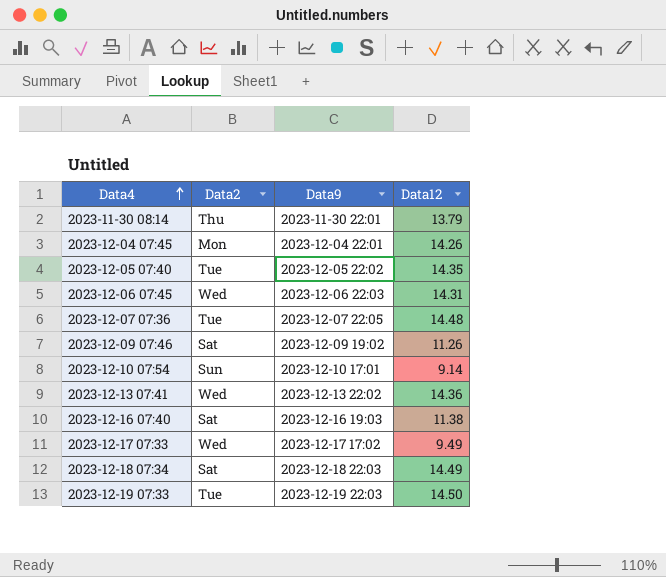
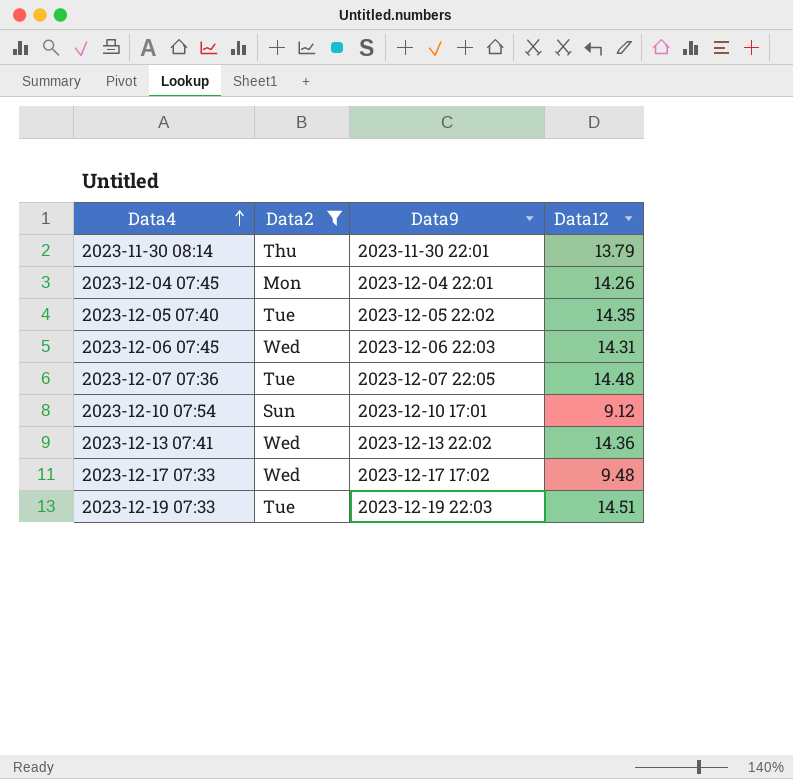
filter: none -> Data2 != Sat
2023-12-10 07:54 | Data12: 9.14 -> 9.12
2023-12-17 07:33 | Data12: 9.49 -> 9.48
2023-12-19 07:33 | Data12: 14.50 -> 14.51

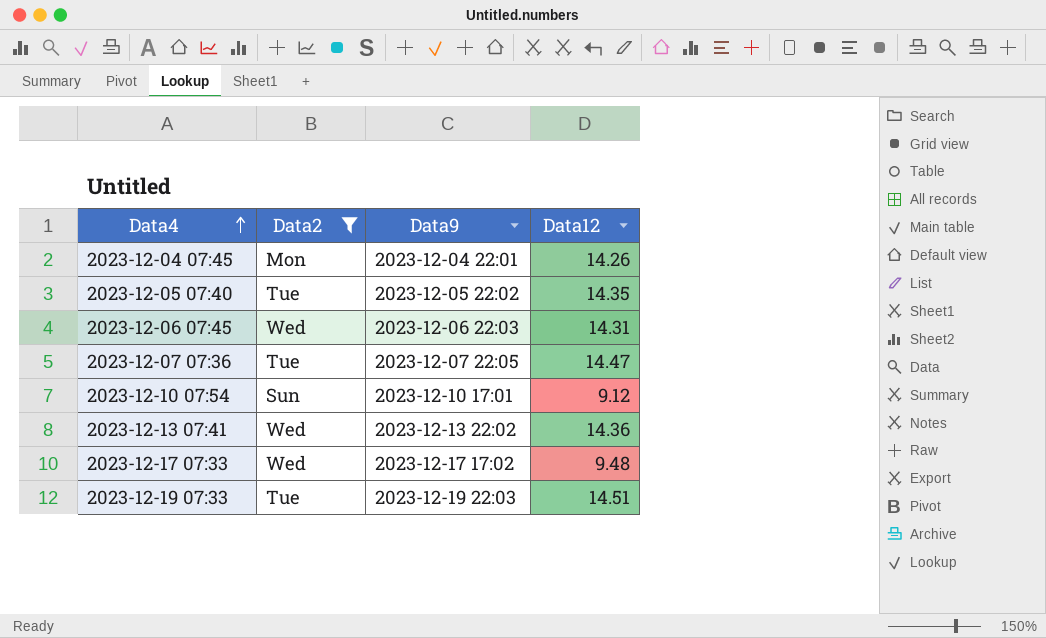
row 2023-11-30 08:14: Thu | 2023-11-30 22:01 | 13.79 -> none
2023-12-07 07:36 | Data12: 14.48 -> 14.47

